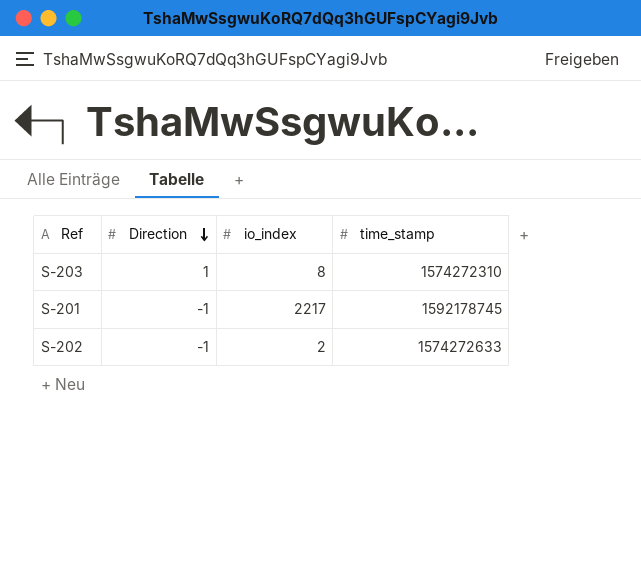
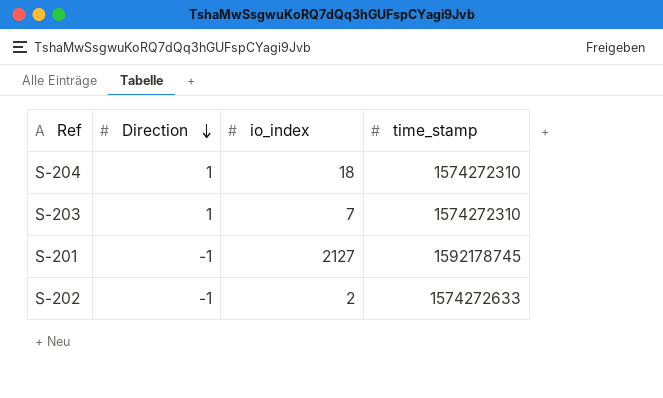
row S-204: none -> 1 | 18 | 1574272310
S-203 | io_index: 8 -> 7
S-201 | io_index: 2217 -> 2127

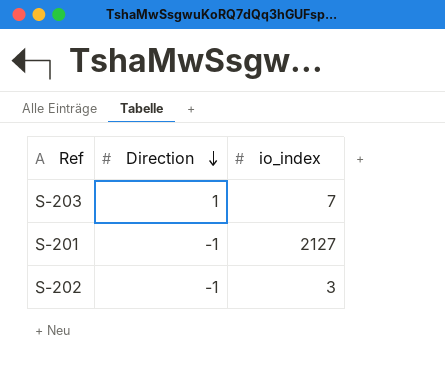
column time_stamp | position: 4 -> none
row S-204: 1 | 18 | 1574272310 -> none
S-202 | io_index: 2 -> 3

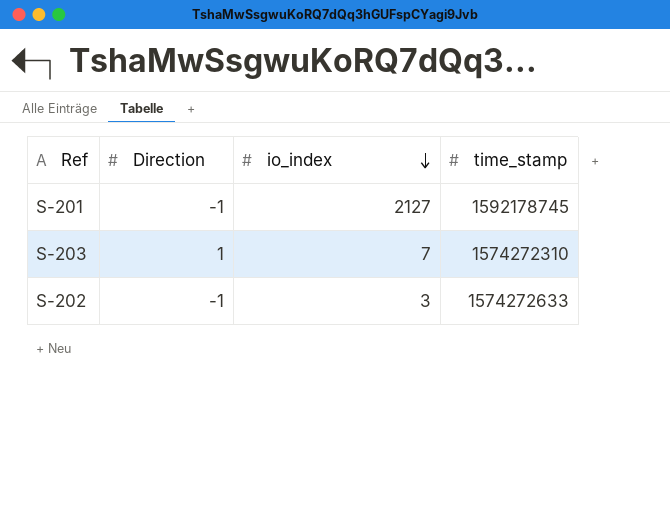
row order: Direction descending -> io_index descending
column time_stamp | position: none -> 4

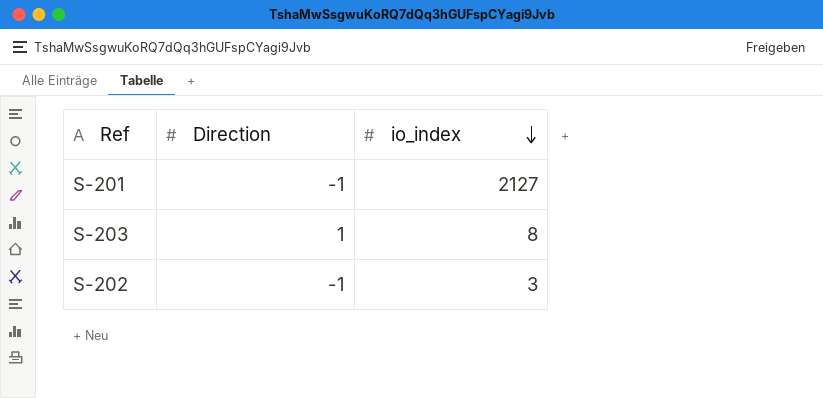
column time_stamp | position: 4 -> none
S-203 | io_index: 7 -> 8

